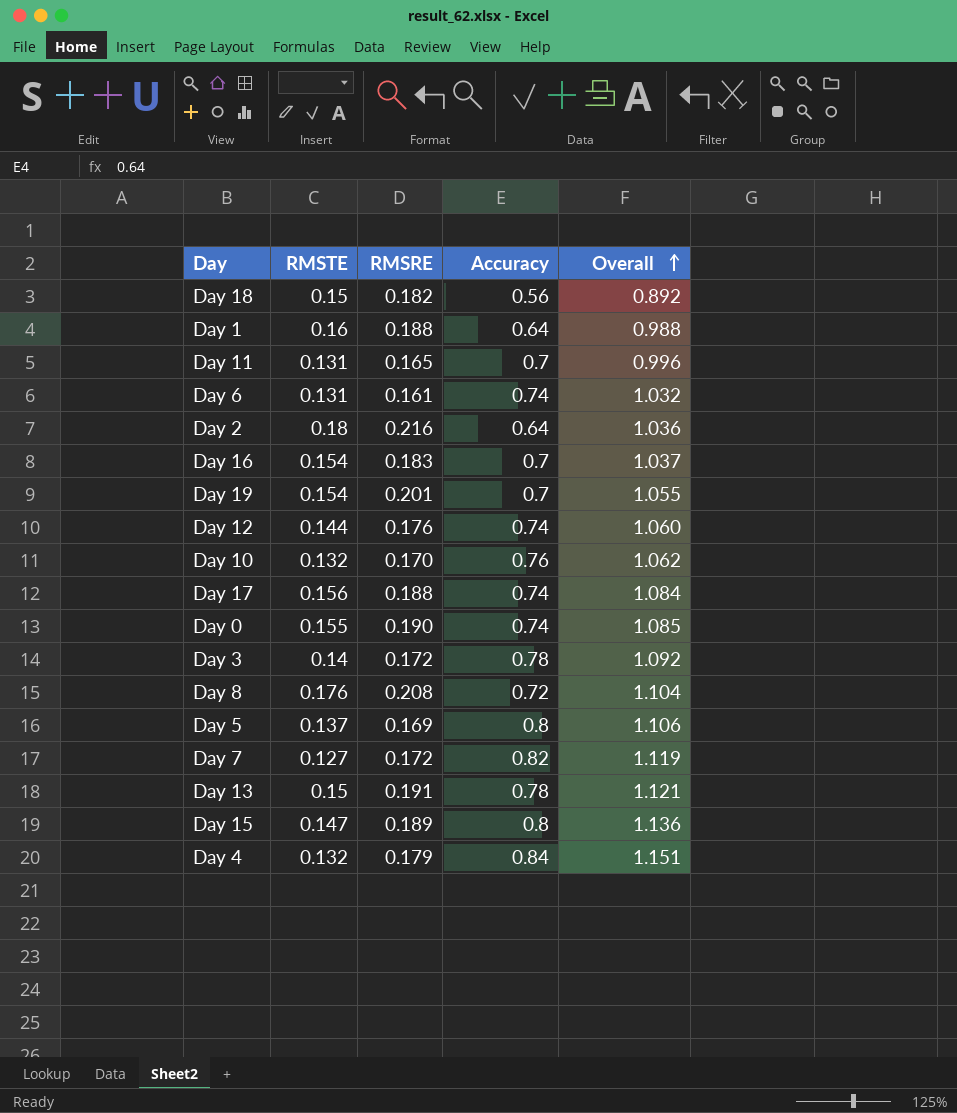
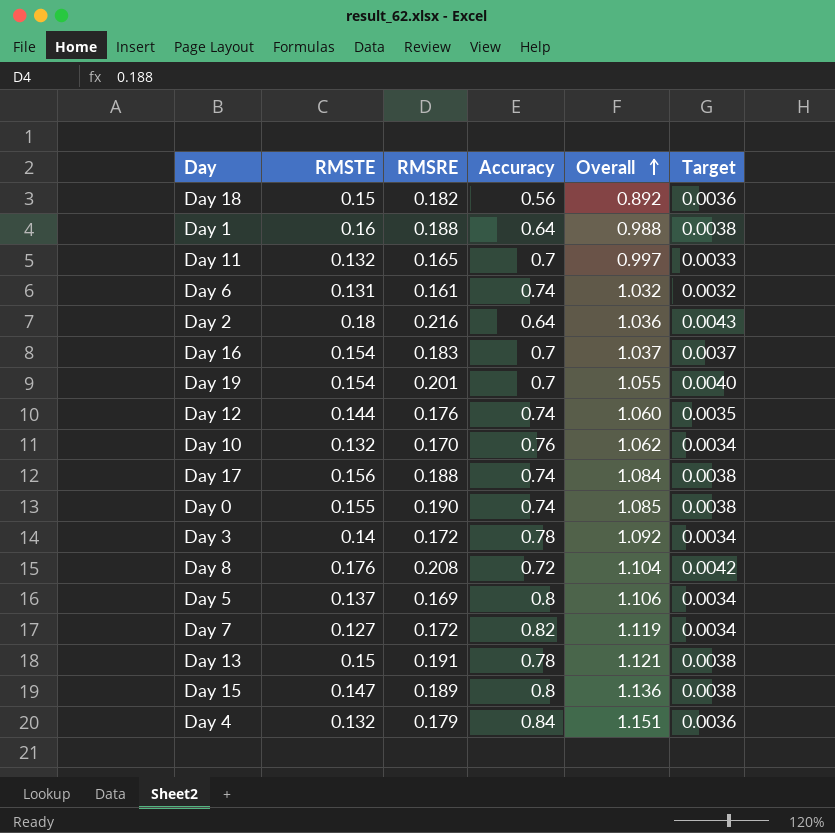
column Target | formula: none -> [RMSRE] * 0.02
Day 11 | RMSTE: 0.131 -> 0.132
Day 11 | Overall: 0.996 -> 0.997

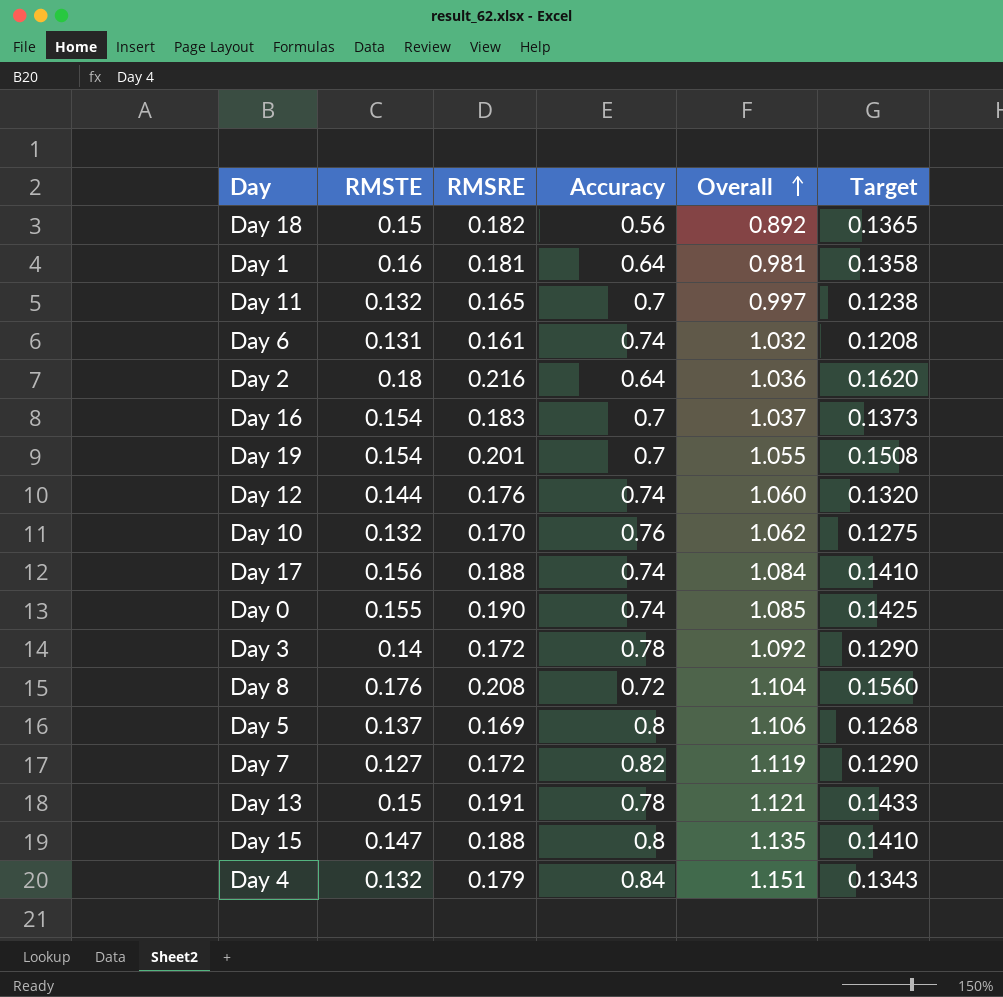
column Target | formula: [RMSRE] * 0.02 -> [RMSRE] * 0.75
Day 1 | RMSRE: 0.188 -> 0.181
Day 1 | Overall: 0.988 -> 0.981
Day 15 | RMSRE: 0.189 -> 0.188
Day 15 | Overall: 1.136 -> 1.135

